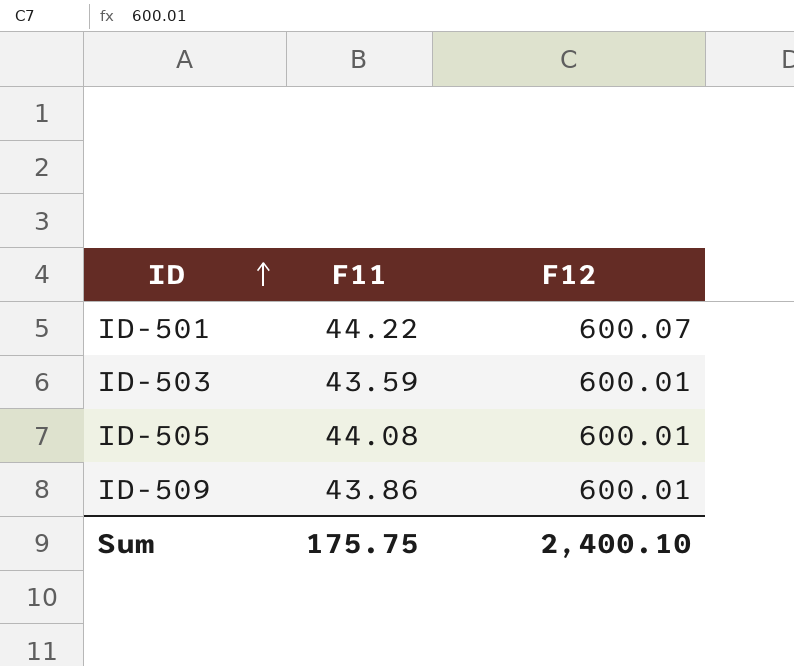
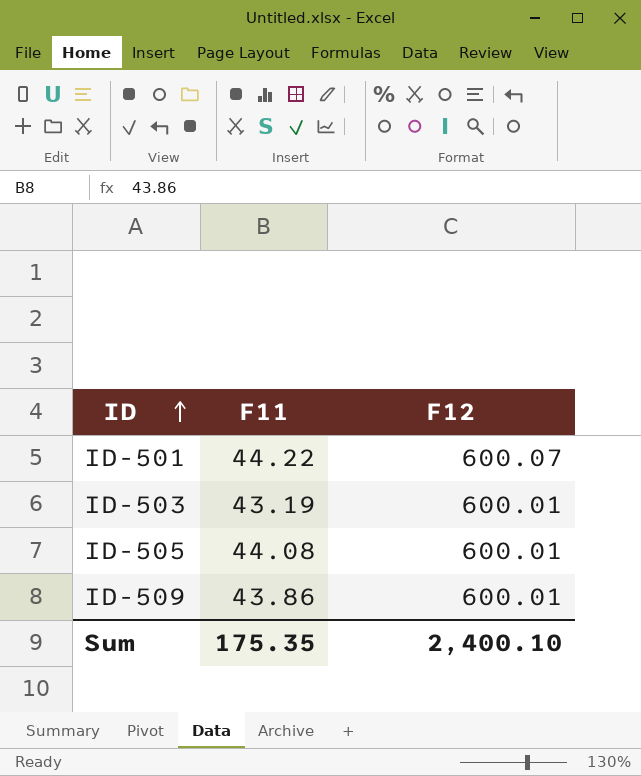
ID-503 | F11: 43.59 -> 43.19
Sum | F11: 175.75 -> 175.35

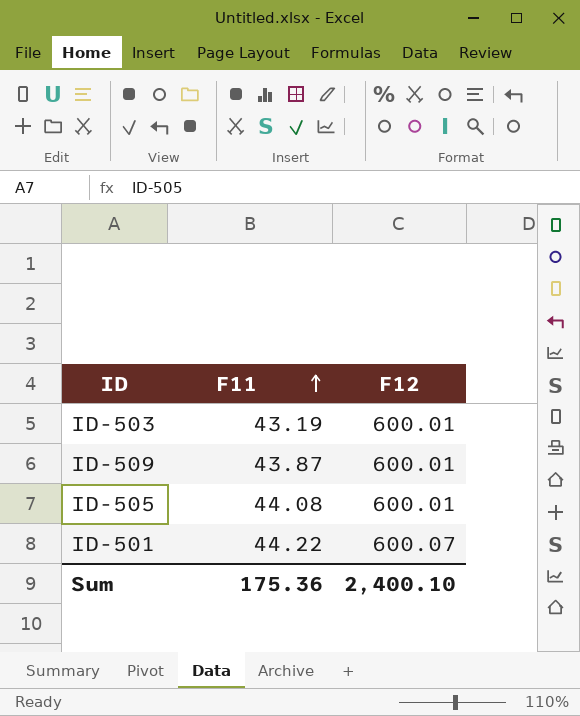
row order: ID ascending -> F11 ascending
ID-509 | F11: 43.86 -> 43.87
Sum | F11: 175.35 -> 175.36

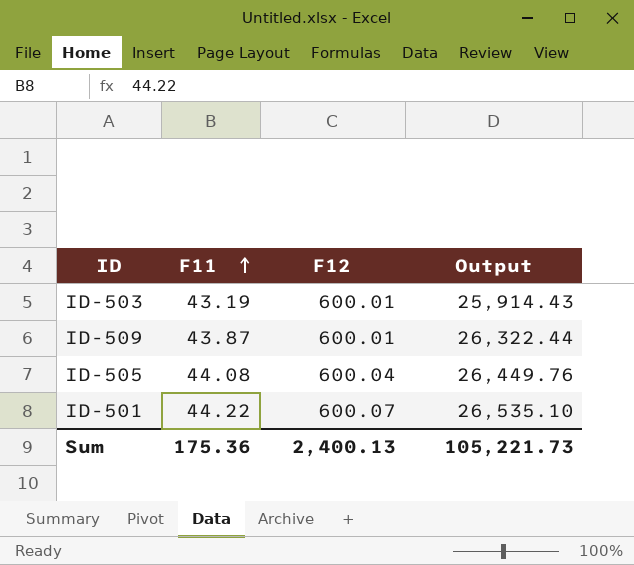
column Output | formula: none -> [F11] * [F12]
ID-505 | F12: 600.01 -> 600.04
Sum | F12: 2,400.10 -> 2,400.13

